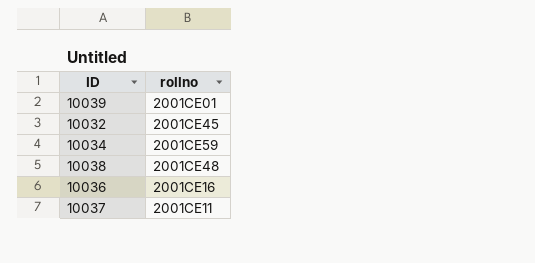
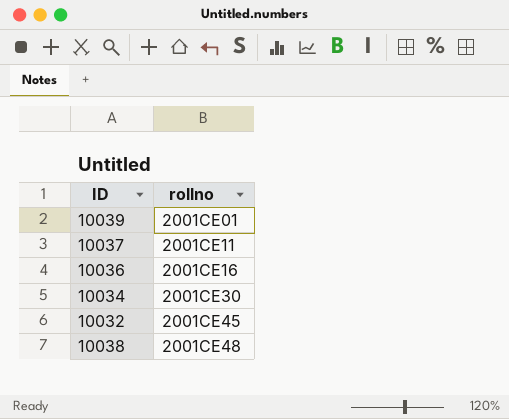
row order: none -> rollno ascending
10034 | rollno: 2001CE59 -> 2001CE30

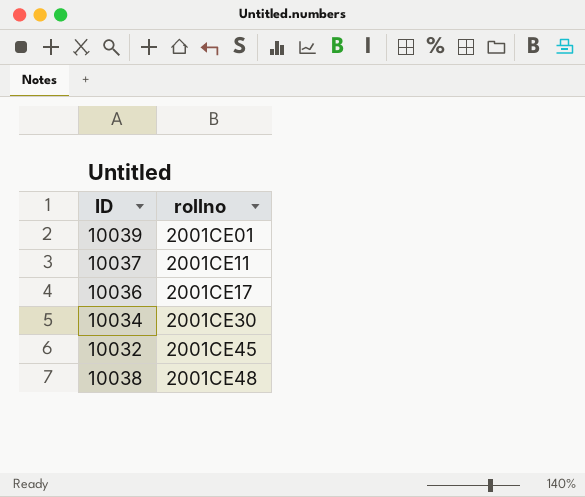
10036 | rollno: 2001CE16 -> 2001CE17

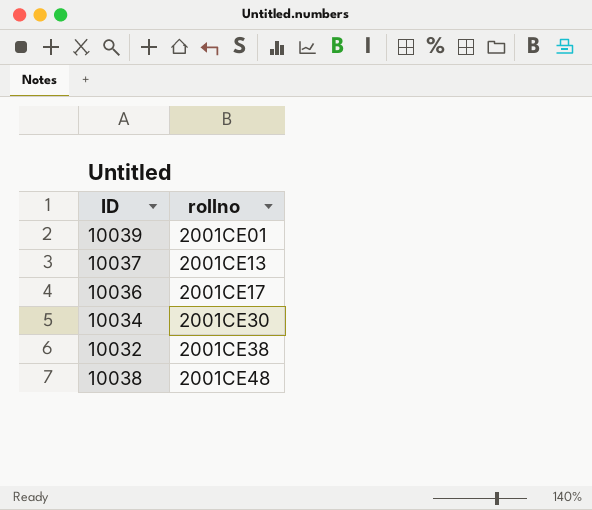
10037 | rollno: 2001CE11 -> 2001CE13
10032 | rollno: 2001CE45 -> 2001CE38

